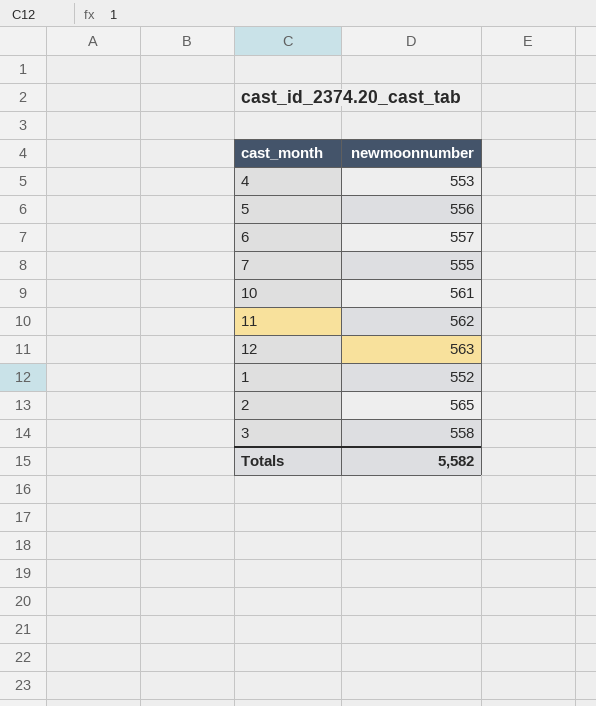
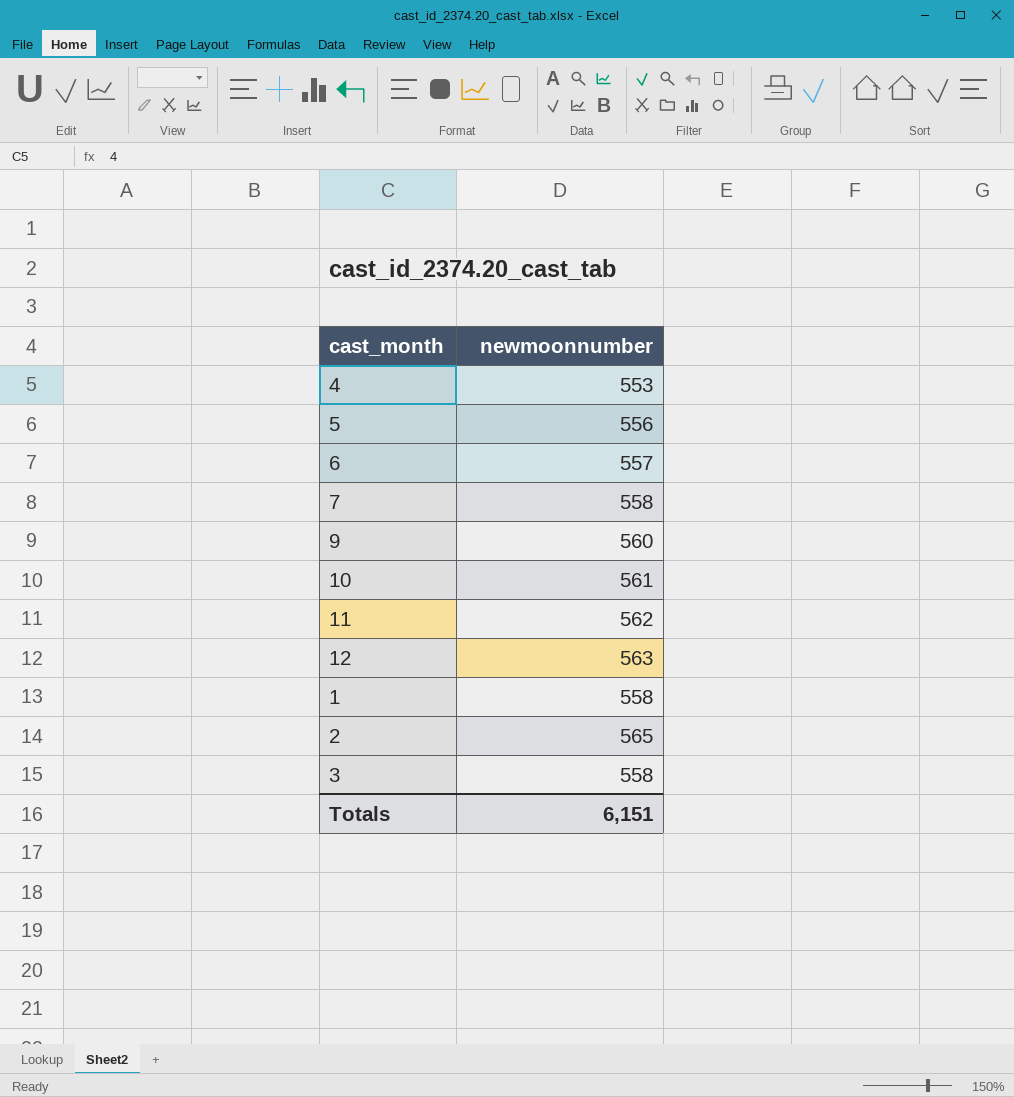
7 | newmoonnumber: 555 -> 558
row 9: none -> 560
1 | newmoonnumber: 552 -> 558
Totals | newmoonnumber: 5,582 -> 6,151

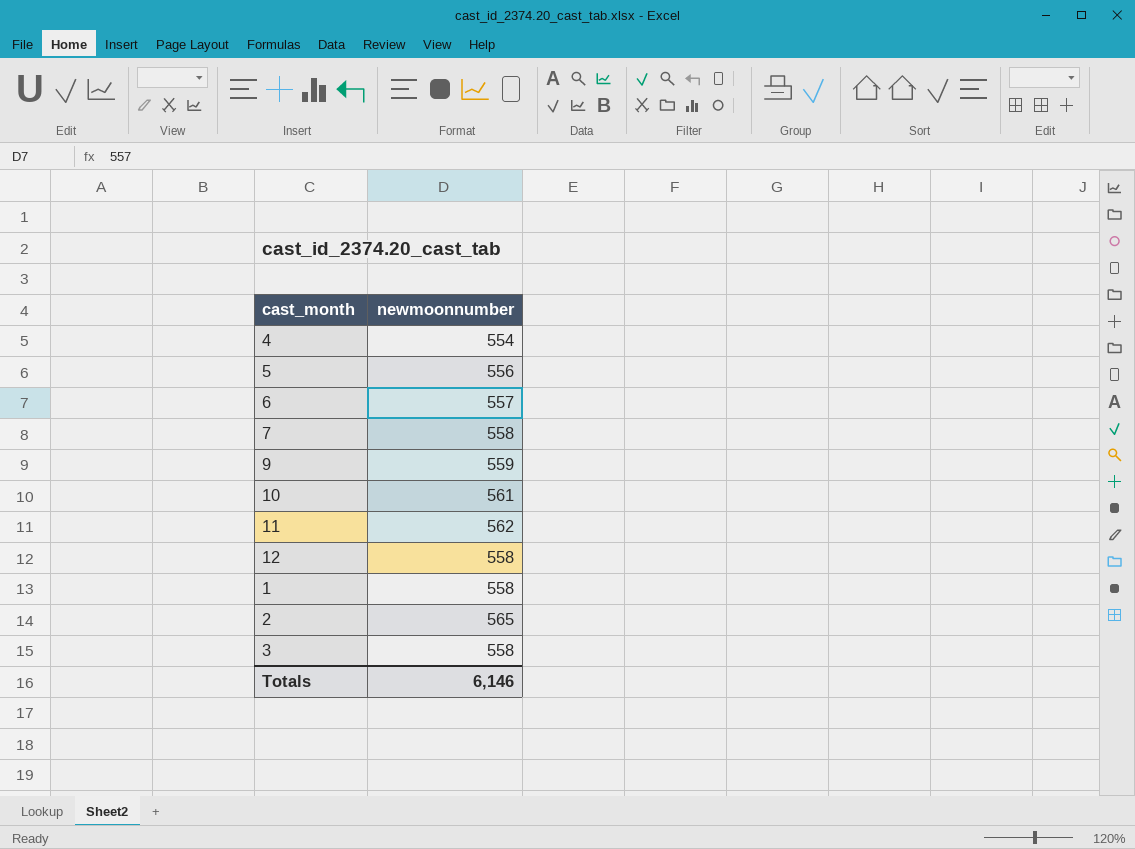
4 | newmoonnumber: 553 -> 554
9 | newmoonnumber: 560 -> 559
12 | newmoonnumber: 563 -> 558
Totals | newmoonnumber: 6,151 -> 6,146

